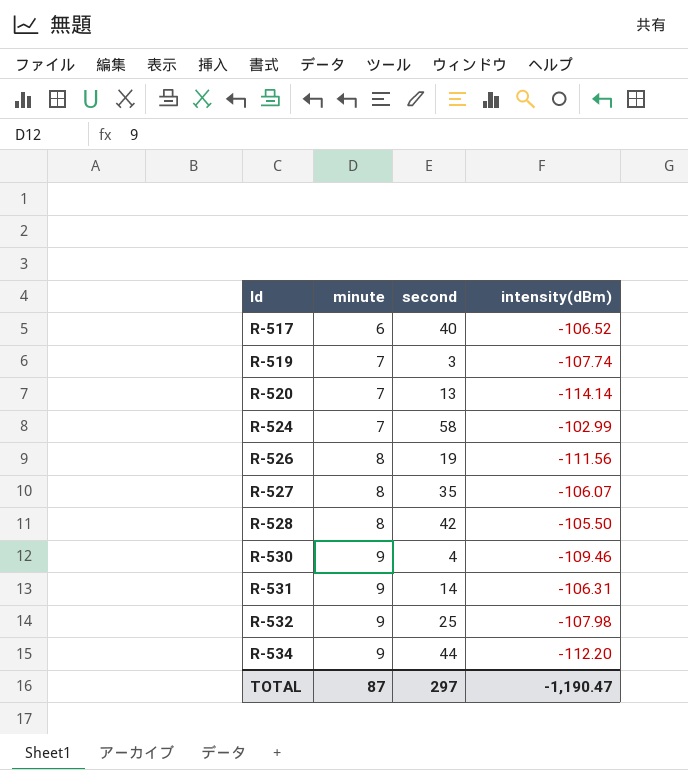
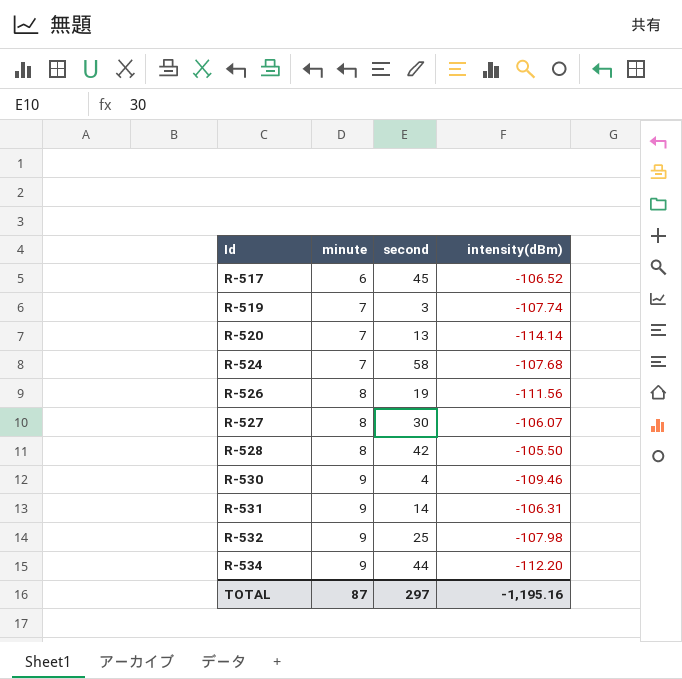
R-517 | second: 40 -> 45
R-524 | intensity(dBm): -102.99 -> -107.68
R-527 | second: 35 -> 30
TOTAL | intensity(dBm): -1,190.47 -> -1,195.16

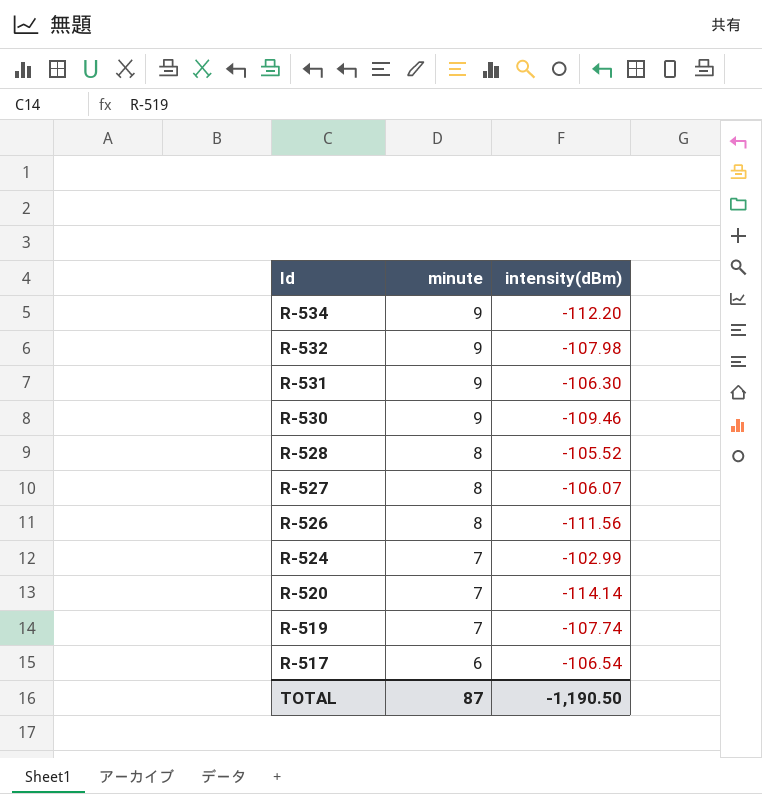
row order: Id ascending -> Id descending
column second | position: 3 -> none
R-531 | intensity(dBm): -106.31 -> -106.30
R-528 | intensity(dBm): -105.50 -> -105.52
R-524 | intensity(dBm): -107.68 -> -102.99
R-517 | intensity(dBm): -106.52 -> -106.54
TOTAL | intensity(dBm): -1,195.16 -> -1,190.50

